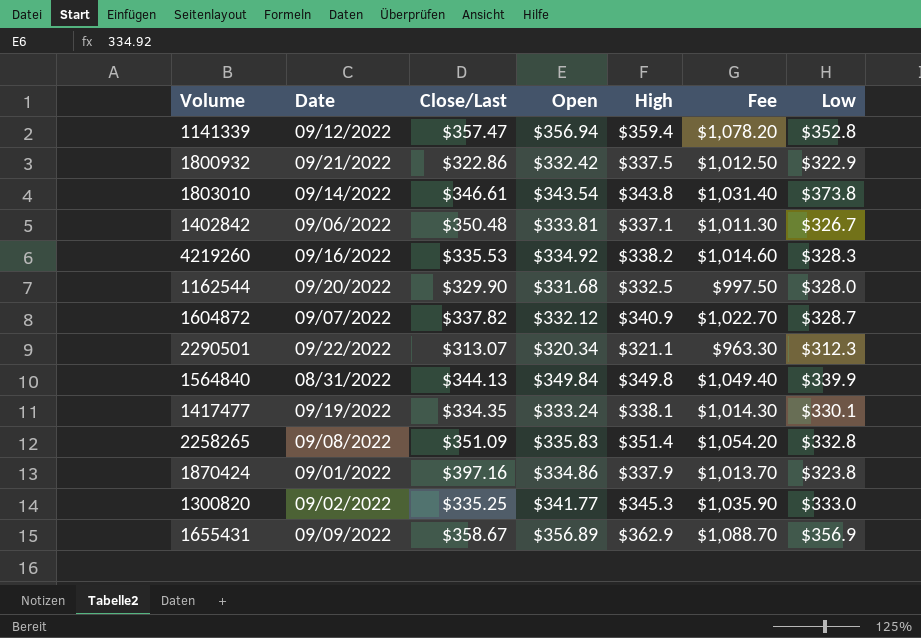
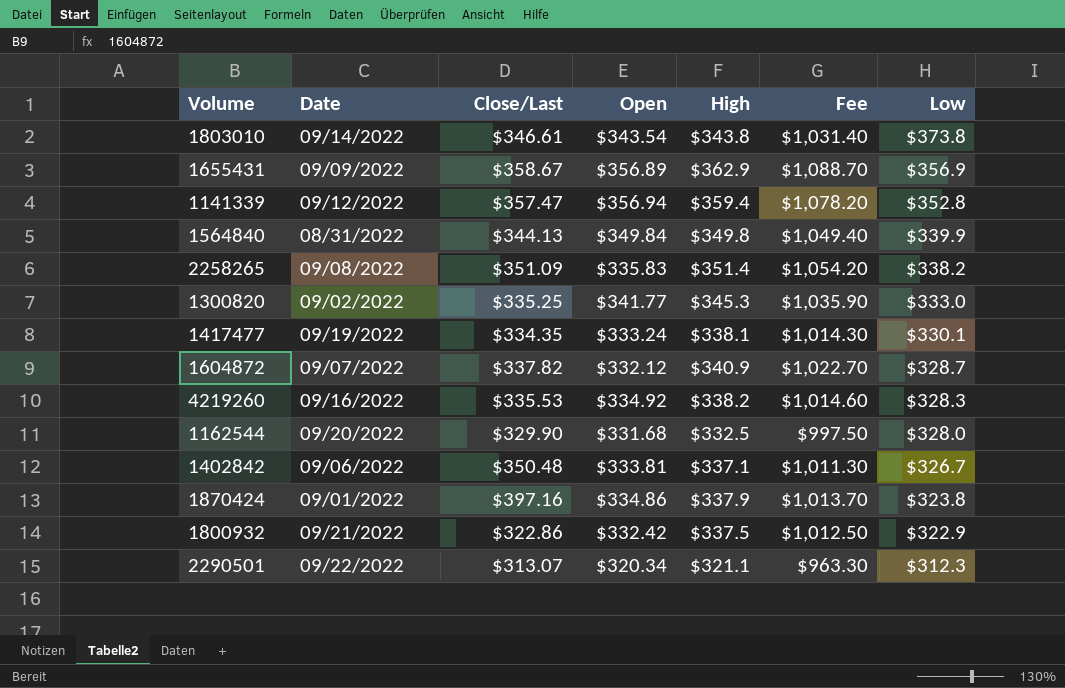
row order: none -> Low descending
2258265 | Low: $332.8 -> $338.2

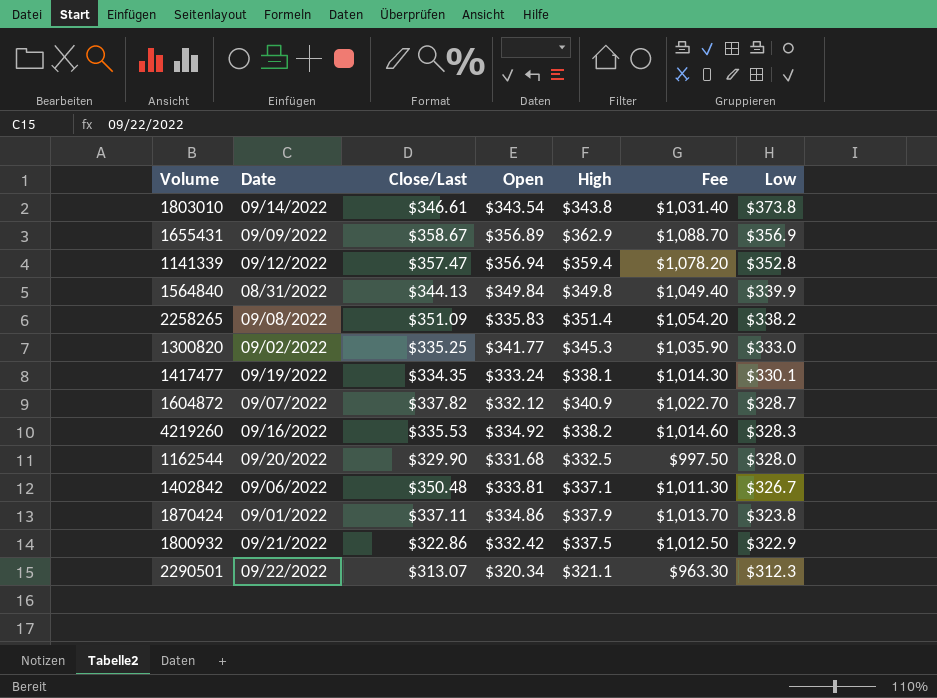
1870424 | Close/Last: $397.16 -> $337.11

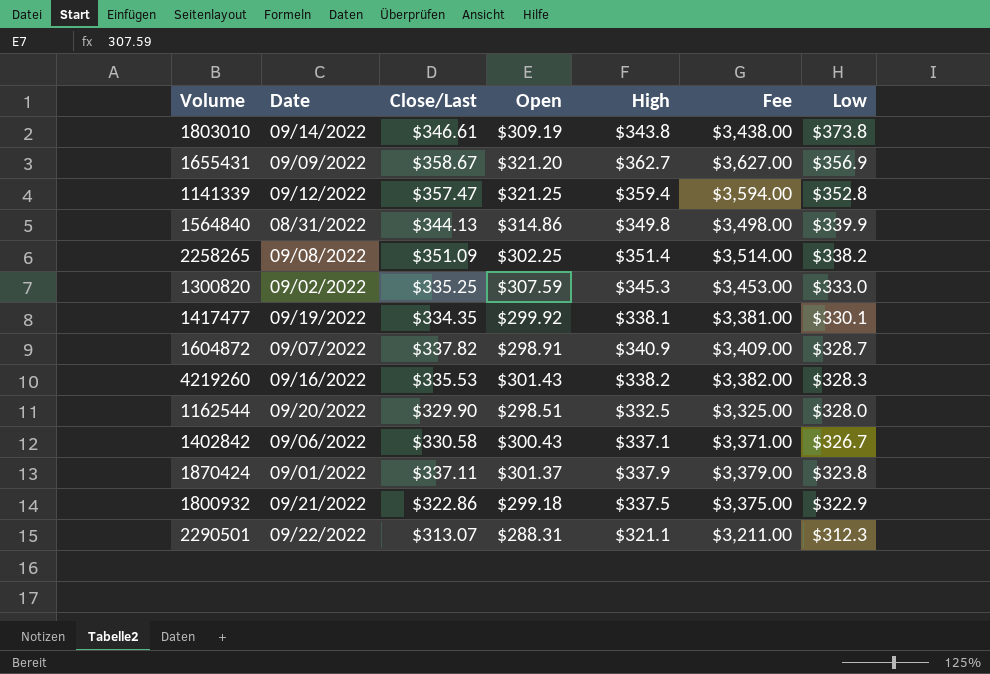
column Fee | formula: [High] * 3 -> [High] * 10
1803010 | Open: $343.54 -> $309.19
1655431 | Open: $356.89 -> $321.20
1655431 | High: $362.9 -> $362.7
1141339 | Open: $356.94 -> $321.25
1564840 | Open: $349.84 -> $314.86
2258265 | Open: $335.83 -> $302.25
1300820 | Open: $341.77 -> $307.59
1417477 | Open: $333.24 -> $299.92
1604872 | Open: $332.12 -> $298.91
4219260 | Open: $334.92 -> $301.43
1162544 | Open: $331.68 -> $298.51
1402842 | Close/Last: $350.48 -> $330.58
1402842 | Open: $333.81 -> $300.43
1870424 | Open: $334.86 -> $301.37
1800932 | Open: $332.42 -> $299.18
2290501 | Open: $320.34 -> $288.31

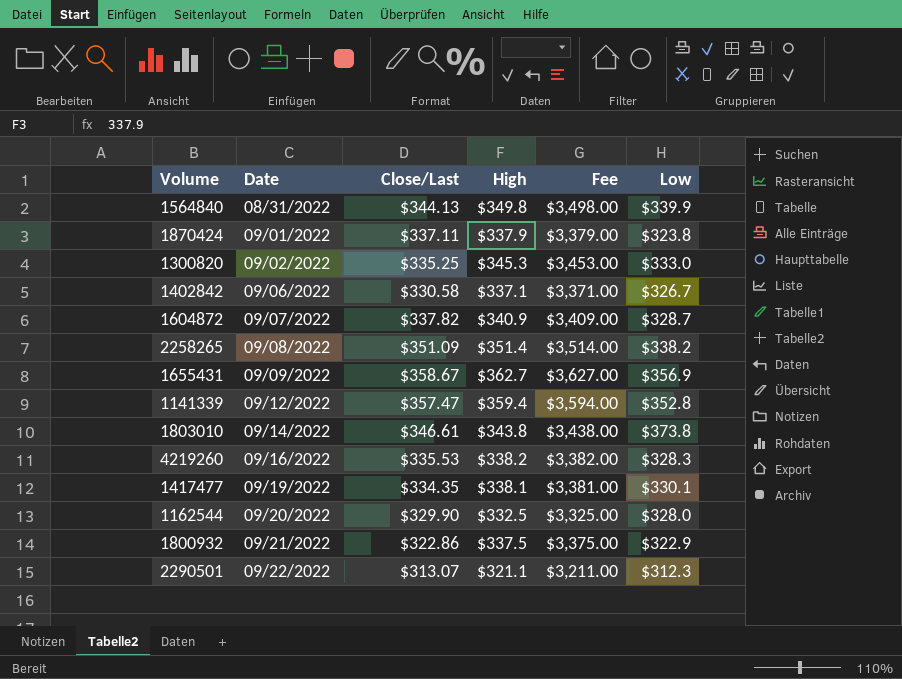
row order: Low descending -> Date ascending
column Open | position: 4 -> none

